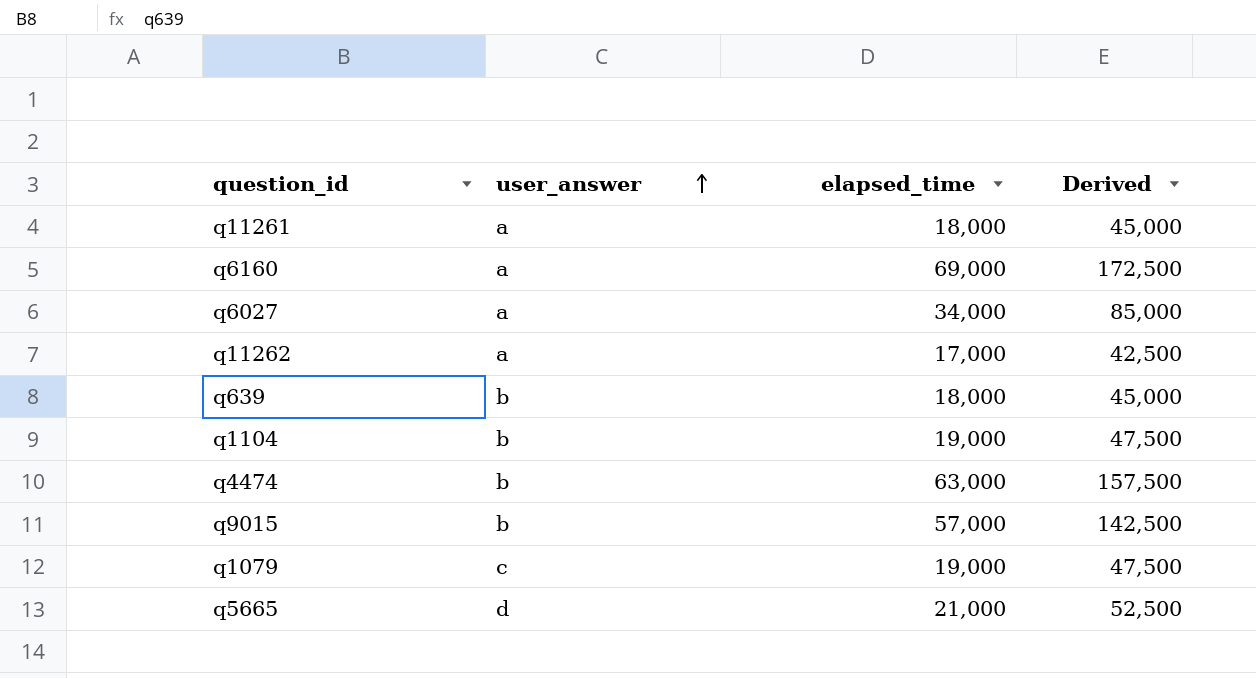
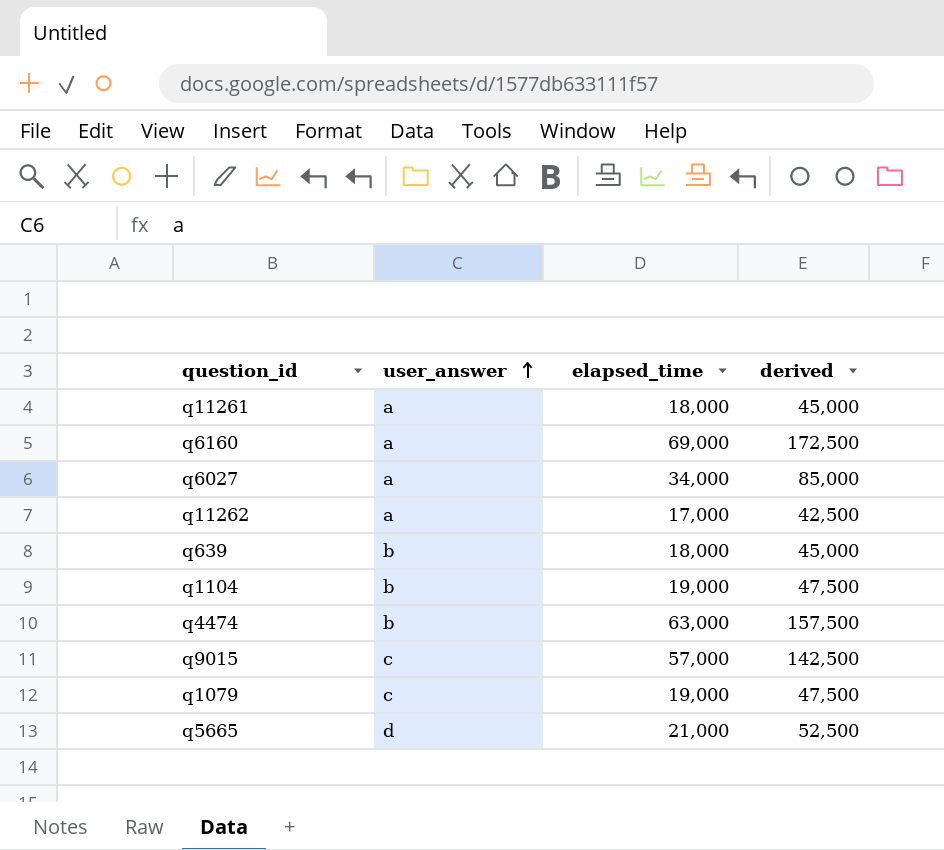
column name: Derived -> derived
q9015 | user_answer: b -> c

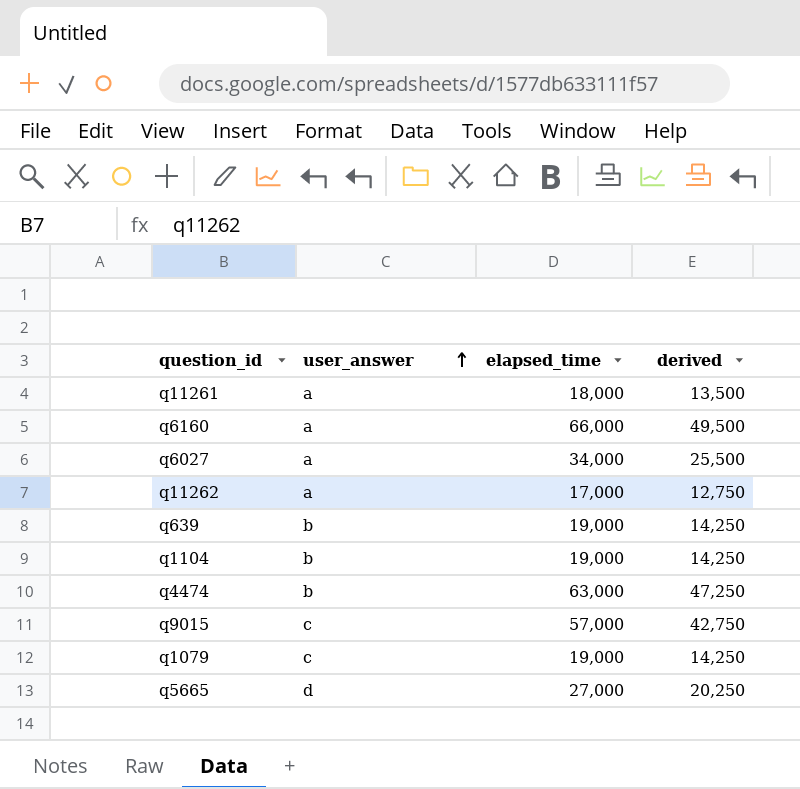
column derived | formula: [elapsed_time] * 2.5 -> [elapsed_time] * 0.75
q6160 | elapsed_time: 69,000 -> 66,000
q639 | elapsed_time: 18,000 -> 19,000
q5665 | elapsed_time: 21,000 -> 27,000

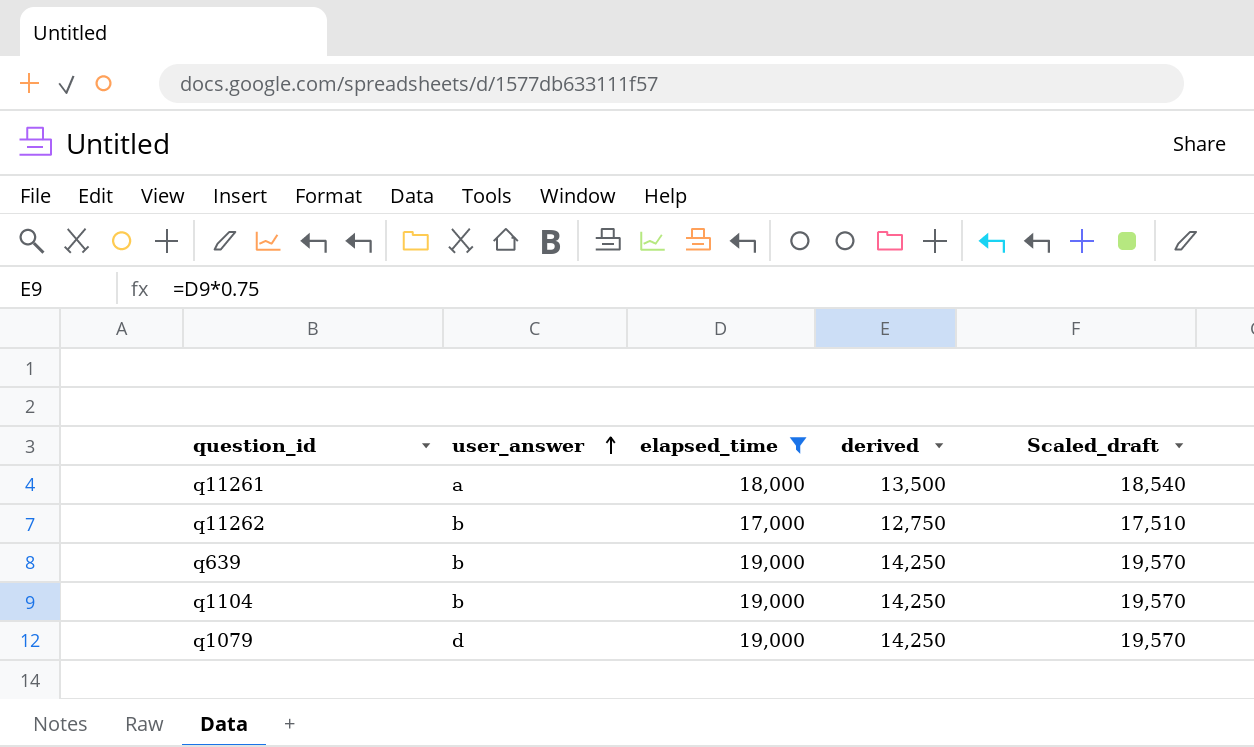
filter: none -> elapsed_time <= 19,000
column Scaled_draft | formula: none -> [elapsed_time] * 1.03
q11262 | user_answer: a -> b
q1079 | user_answer: c -> d

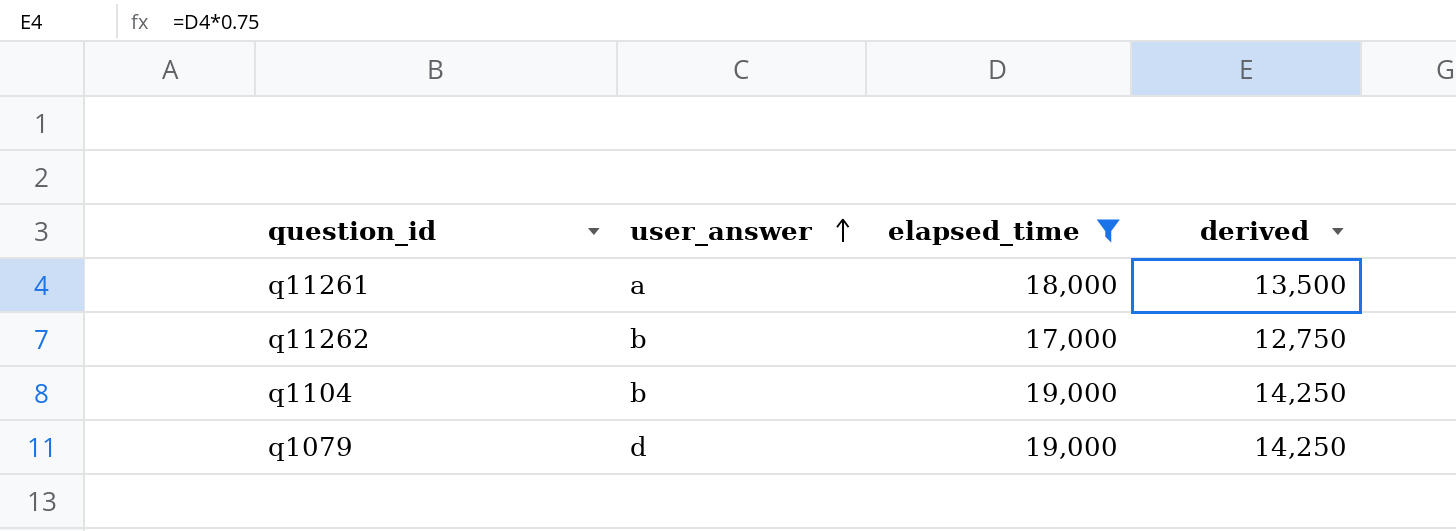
column Scaled_draft | formula: [elapsed_time] * 1.03 -> none
row q639: b | 19,000 | 14,250 | 19,570 -> none

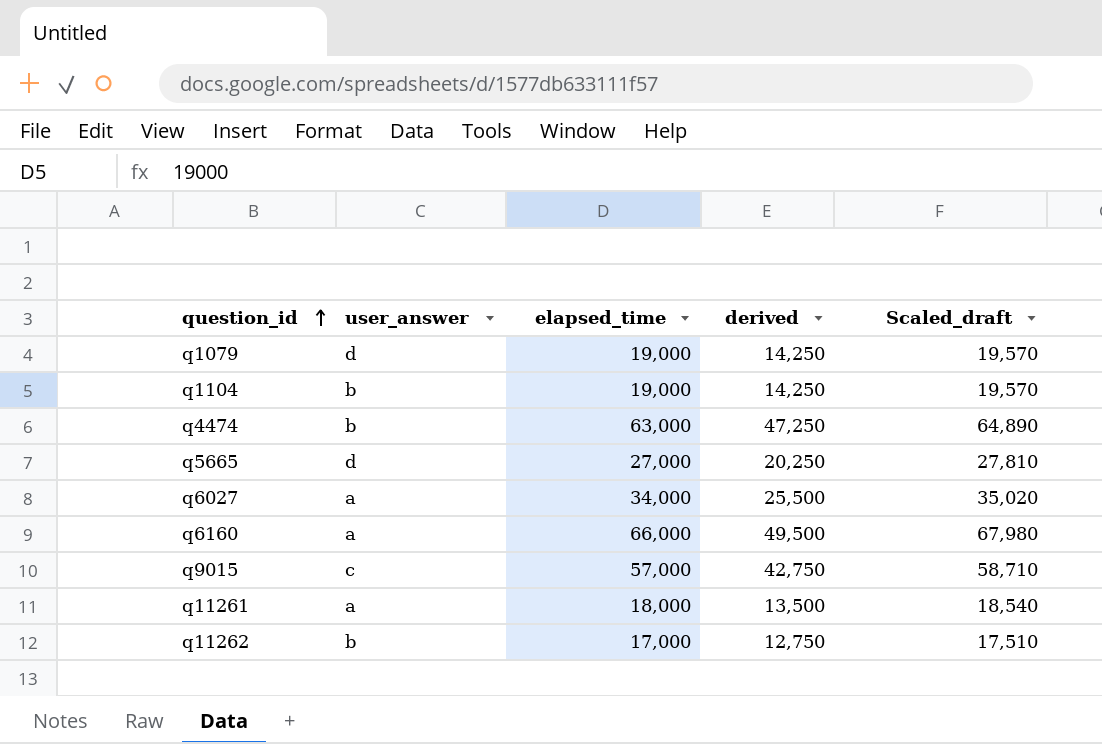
filter: elapsed_time <= 19,000 -> none
row order: user_answer ascending -> question_id ascending
column Scaled_draft | formula: none -> [elapsed_time] * 1.03

